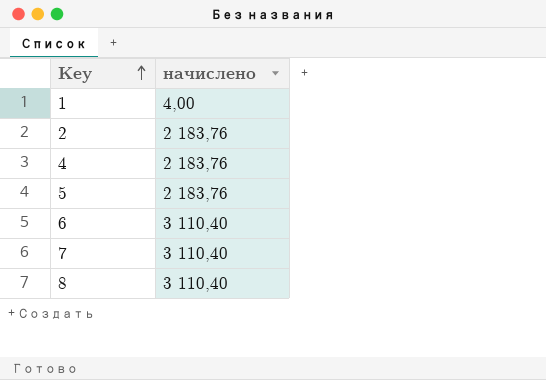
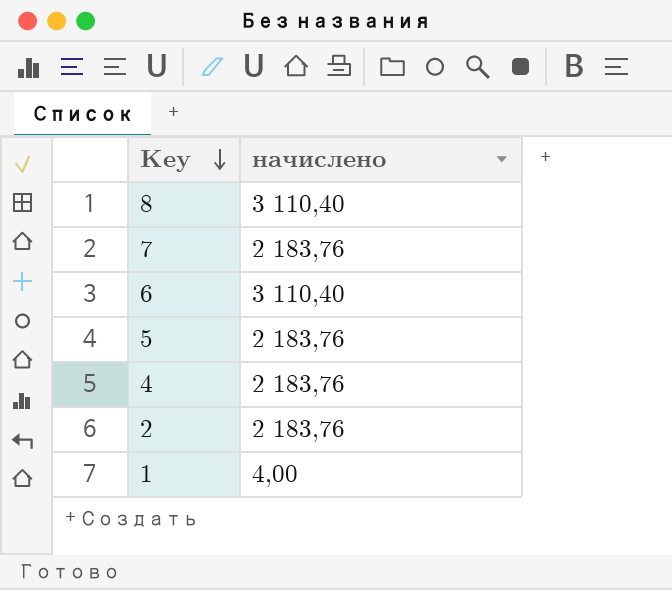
row order: Key ascending -> Key descending
7 | начислено: 3 110,40 -> 2 183,76

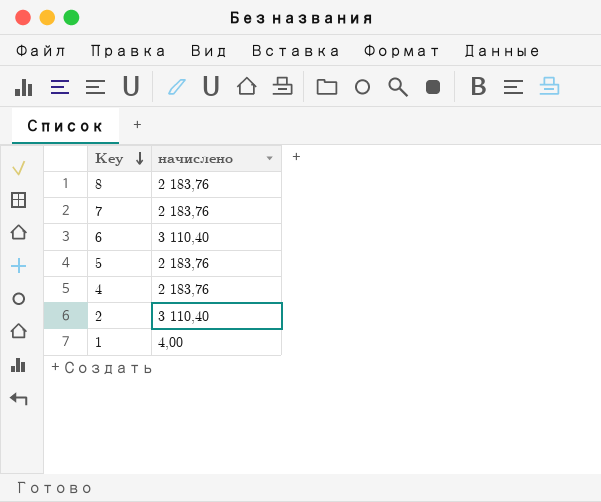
8 | начислено: 3 110,40 -> 2 183,76
2 | начислено: 2 183,76 -> 3 110,40

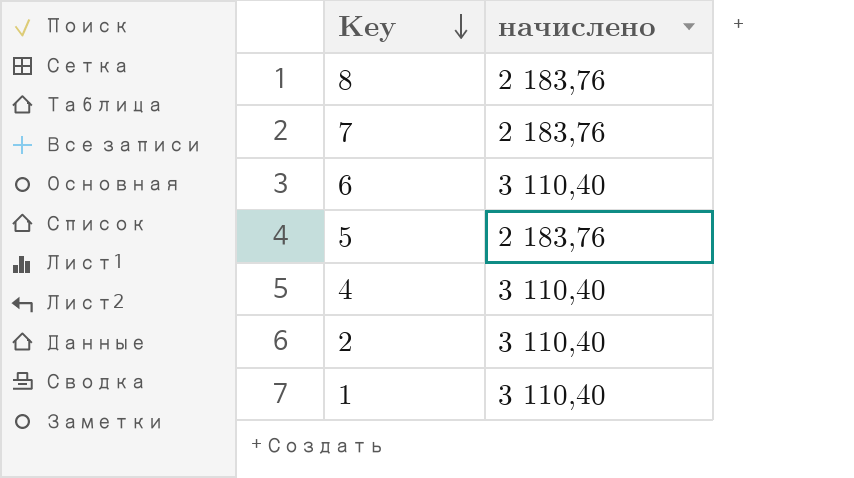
4 | начислено: 2 183,76 -> 3 110,40
1 | начислено: 4,00 -> 3 110,40

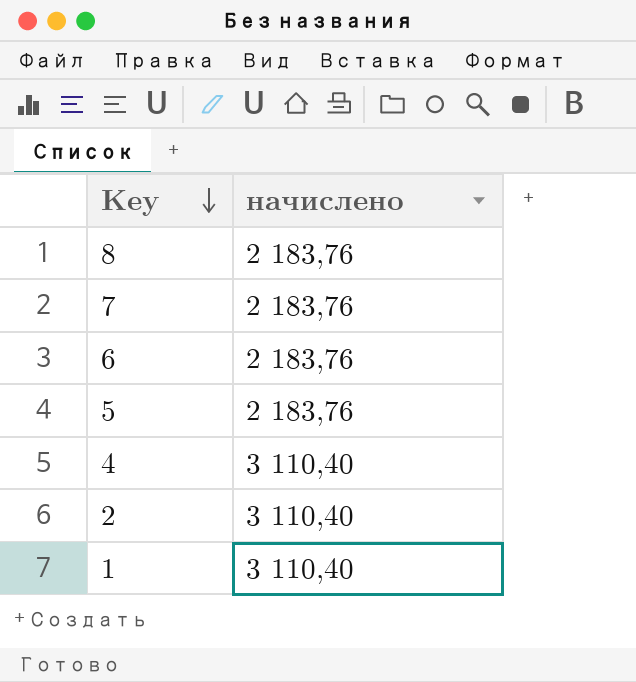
6 | начислено: 3 110,40 -> 2 183,76

